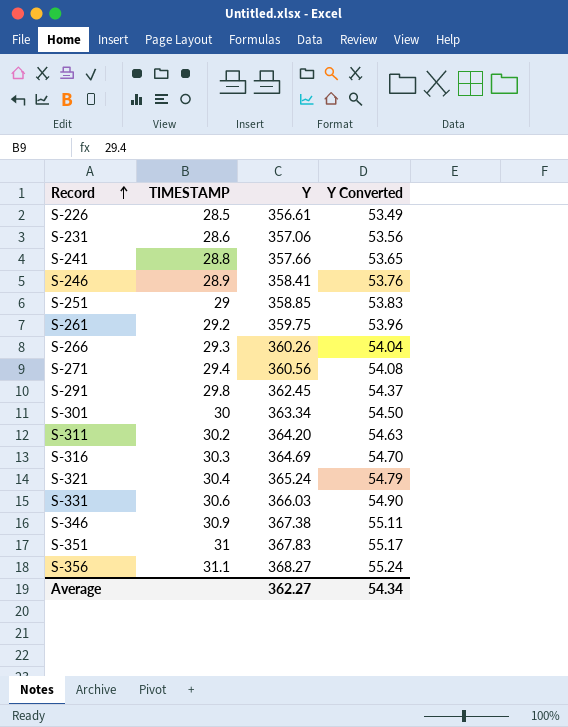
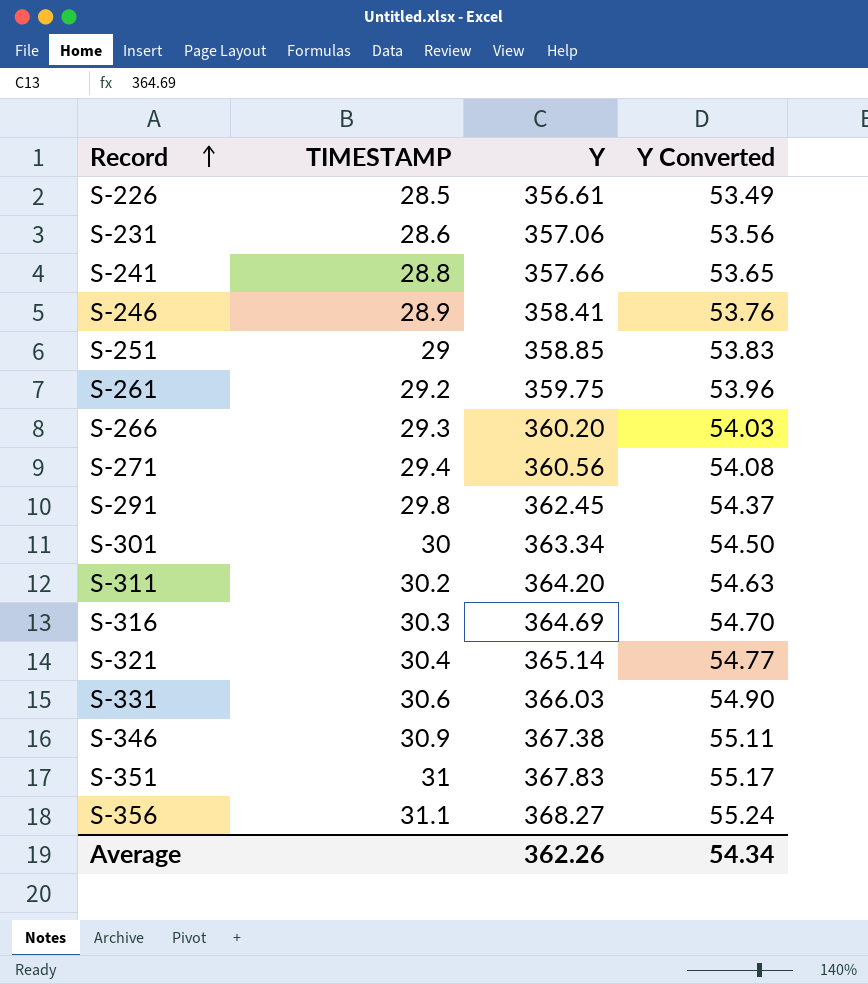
S-266 | Y: 360.26 -> 360.20
S-266 | Y Converted: 54.04 -> 54.03
S-321 | Y: 365.24 -> 365.14
S-321 | Y Converted: 54.79 -> 54.77
Average | Y: 362.27 -> 362.26

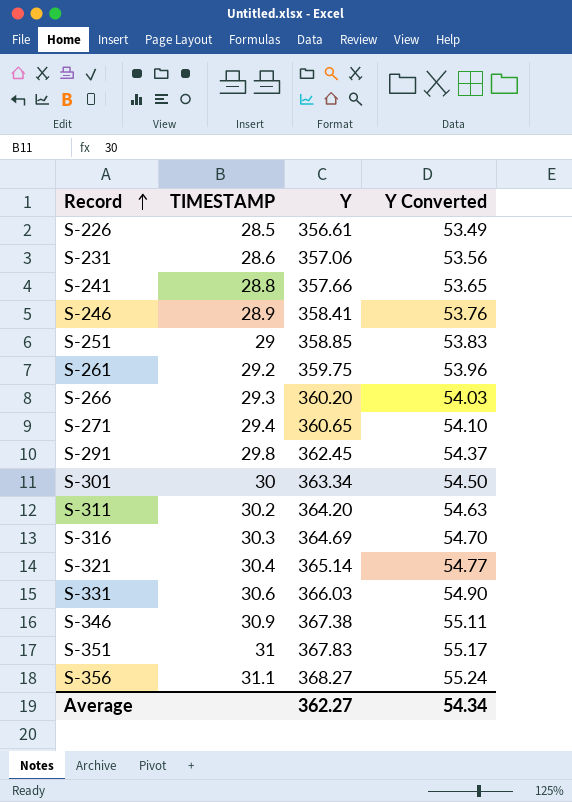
S-271 | Y: 360.56 -> 360.65
S-271 | Y Converted: 54.08 -> 54.10
Average | Y: 362.26 -> 362.27

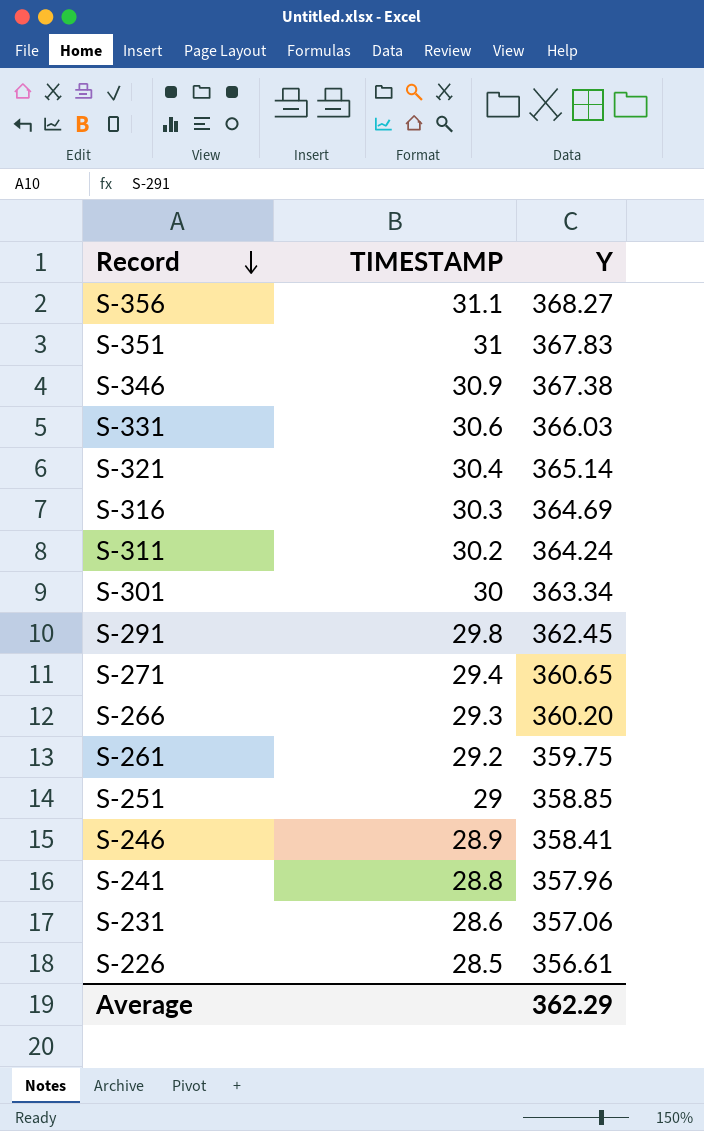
row order: Record ascending -> Record descending
column Y Converted | formula: [Y] * 0.15 -> none
S-311 | Y: 364.20 -> 364.24
S-241 | Y: 357.66 -> 357.96
Average | Y: 362.27 -> 362.29

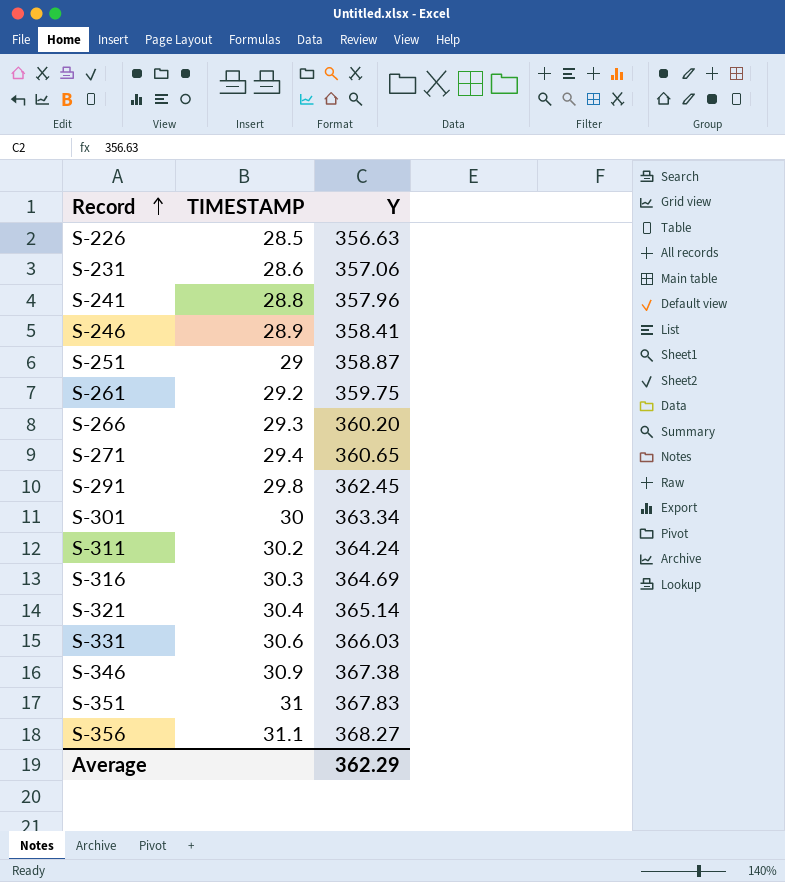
row order: Record descending -> Record ascending
S-226 | Y: 356.61 -> 356.63
S-251 | Y: 358.85 -> 358.87

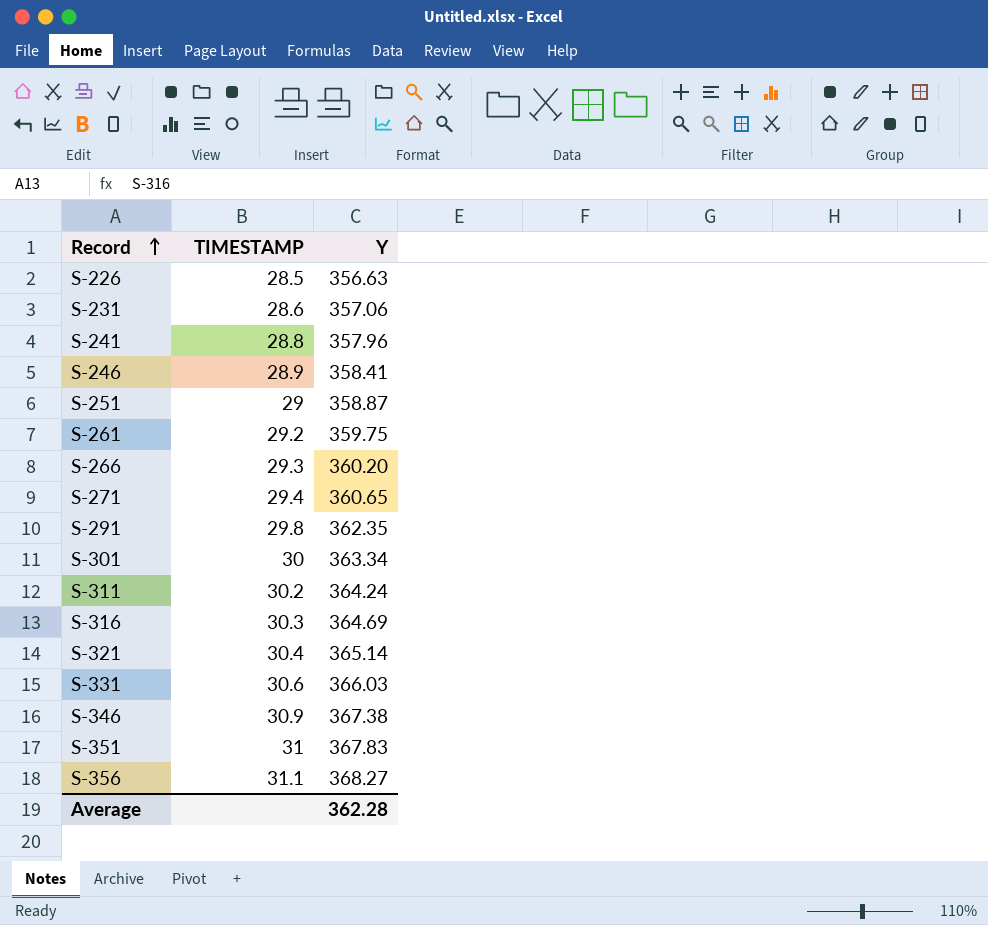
S-291 | Y: 362.45 -> 362.35
Average | Y: 362.29 -> 362.28

